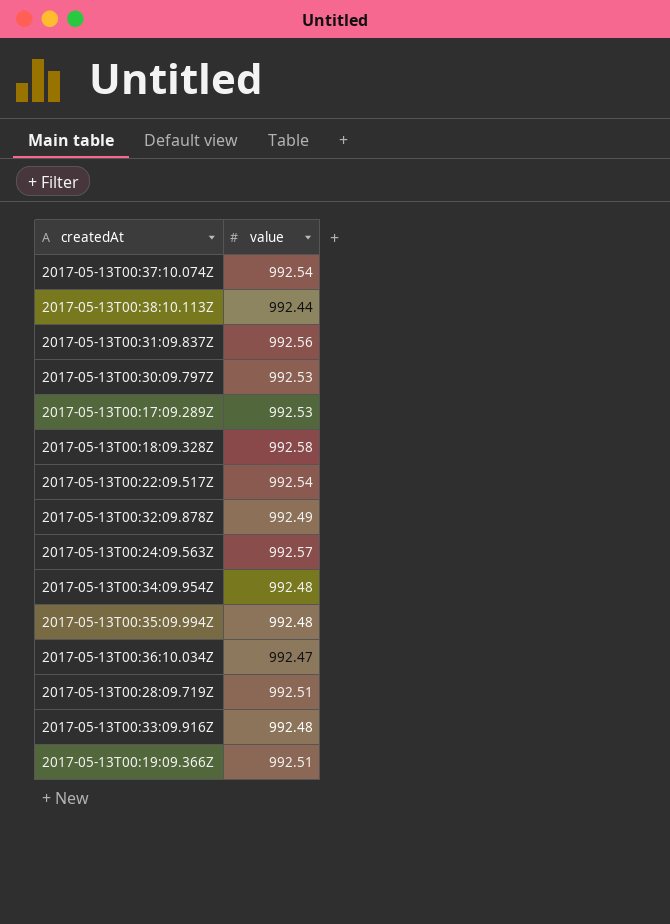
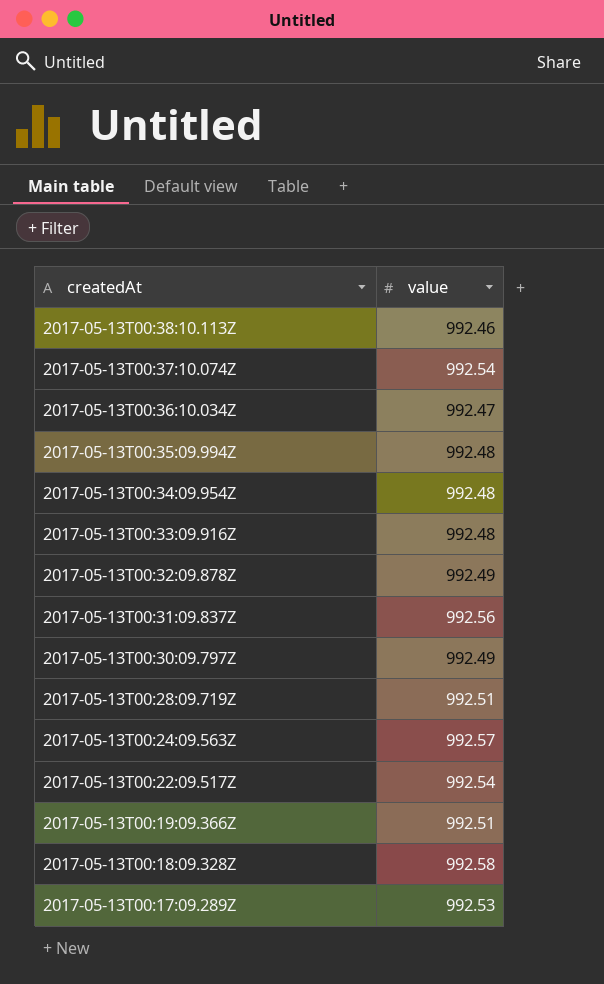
row order: none -> createdAt descending
2017-05-13T00:38:10.113Z | value: 992.44 -> 992.46
2017-05-13T00:30:09.797Z | value: 992.53 -> 992.49

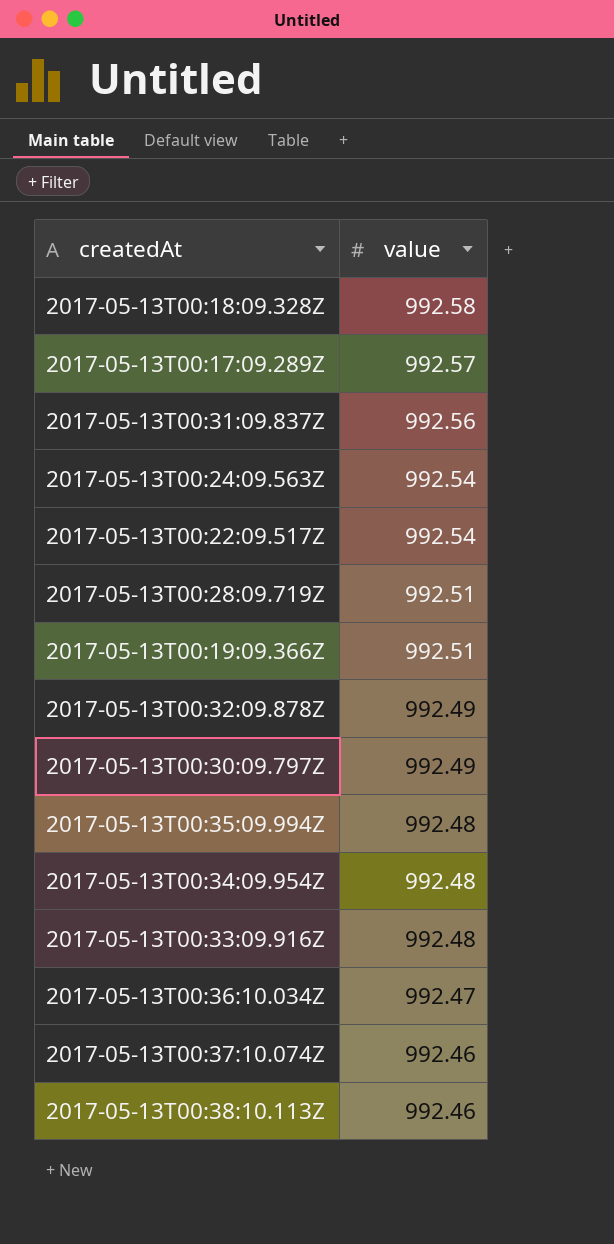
row order: createdAt descending -> value descending
2017-05-13T00:17:09.289Z | value: 992.53 -> 992.57
2017-05-13T00:24:09.563Z | value: 992.57 -> 992.54
2017-05-13T00:37:10.074Z | value: 992.54 -> 992.46

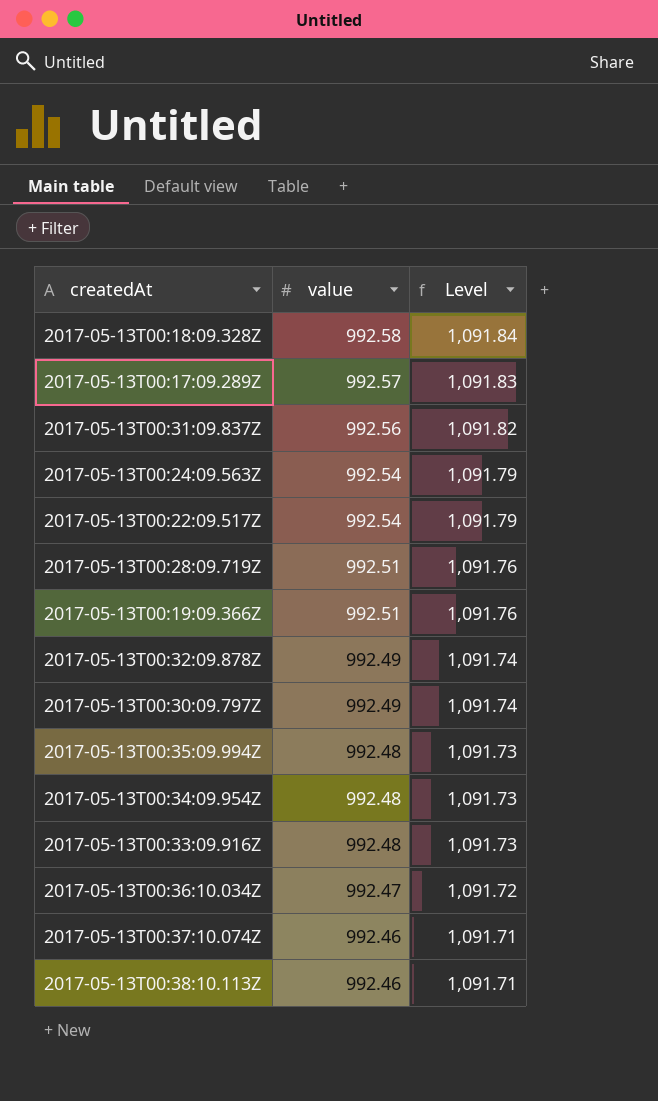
column Level | formula: none -> [value] * 1.1

